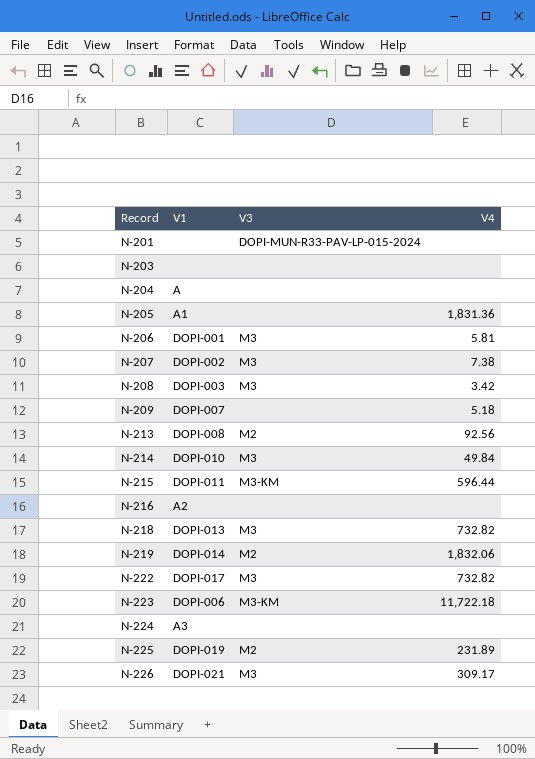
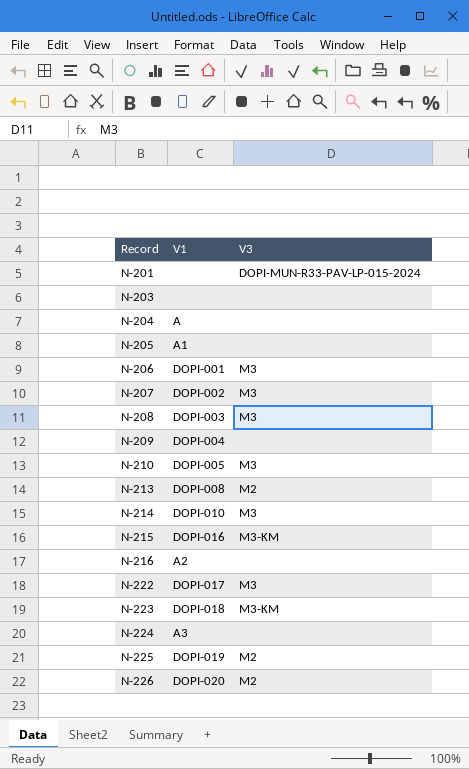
column V4 | position: 4 -> none
row N-218: DOPI-013 | M3 | 732.82 -> none
row N-219: DOPI-014 | M2 | 1,832.06 -> none
N-209 | V1: DOPI-007 -> DOPI-004
row N-210: none -> DOPI-005 | M3
N-215 | V1: DOPI-011 -> DOPI-016
N-223 | V1: DOPI-006 -> DOPI-018
N-226 | V1: DOPI-021 -> DOPI-020
N-226 | V3: M3 -> M2

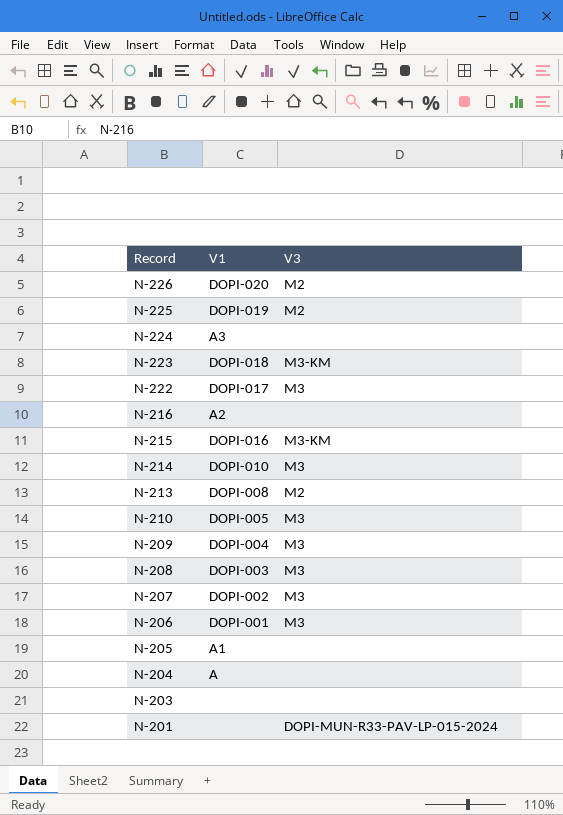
row order: Record ascending -> Record descending
N-209 | V3: none -> M3

